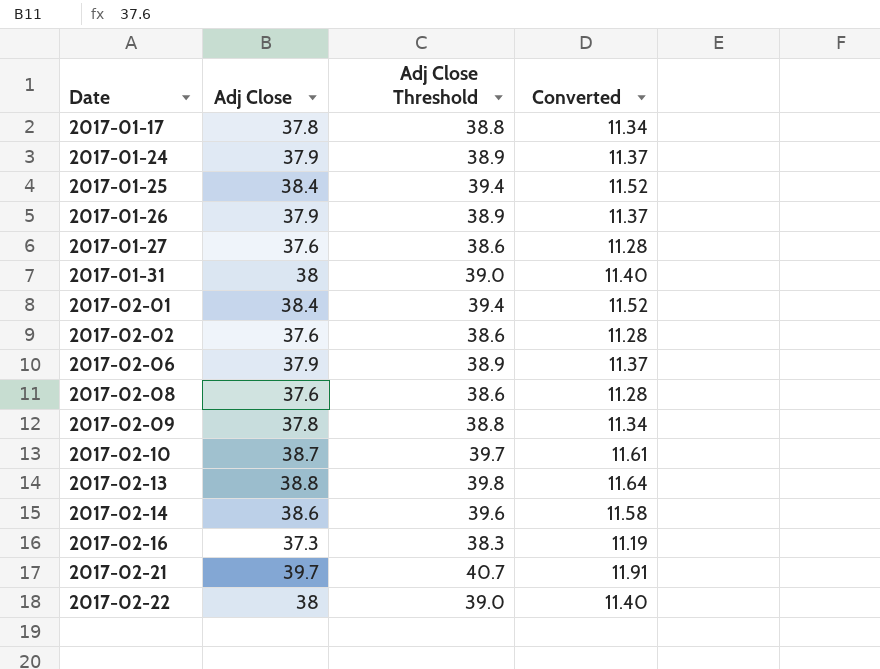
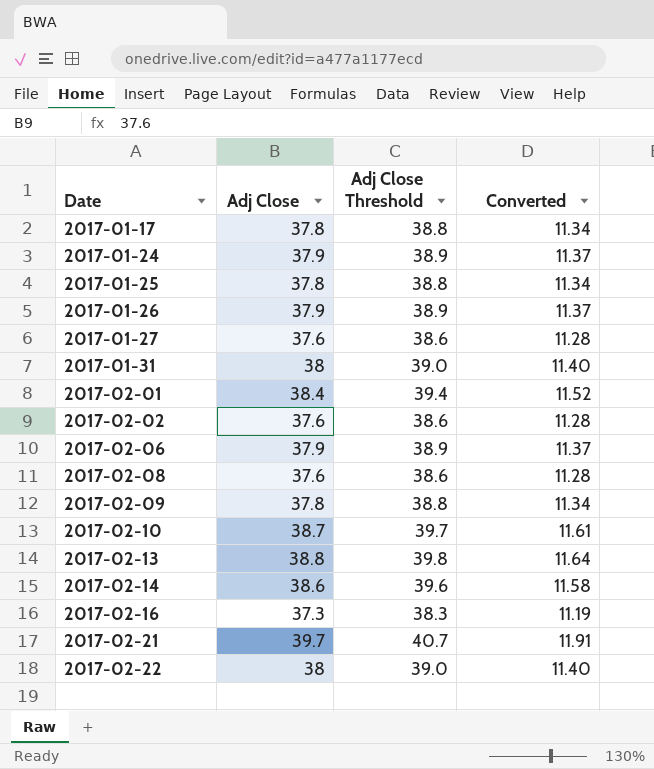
2017-01-25 | Adj Close: 38.4 -> 37.8
2017-01-25 | Adj Close Threshold: 39.4 -> 38.8
2017-01-25 | Converted: 11.52 -> 11.34

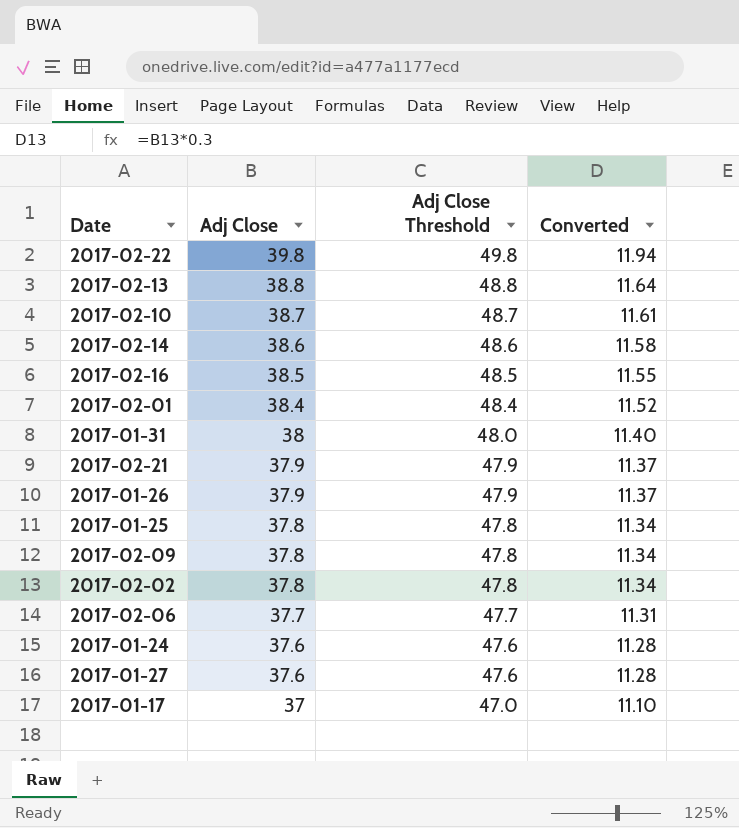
row order: Date ascending -> Adj Close descending
column Adj Close Threshold | formula: [Adj Close] + 1 -> [Adj Close] + 10
row 2017-02-08: 37.6 | 38.6 | 11.28 -> none
2017-02-22 | Adj Close: 38 -> 39.8
2017-02-22 | Converted: 11.40 -> 11.94
2017-02-16 | Adj Close: 37.3 -> 38.5
2017-02-16 | Converted: 11.19 -> 11.55
2017-02-21 | Adj Close: 39.7 -> 37.9
2017-02-21 | Converted: 11.91 -> 11.37
2017-02-02 | Adj Close: 37.6 -> 37.8
2017-02-02 | Converted: 11.28 -> 11.34
2017-02-06 | Adj Close: 37.9 -> 37.7
2017-02-06 | Converted: 11.37 -> 11.31
2017-01-24 | Adj Close: 37.9 -> 37.6
2017-01-24 | Converted: 11.37 -> 11.28
2017-01-17 | Adj Close: 37.8 -> 37
2017-01-17 | Converted: 11.34 -> 11.10

